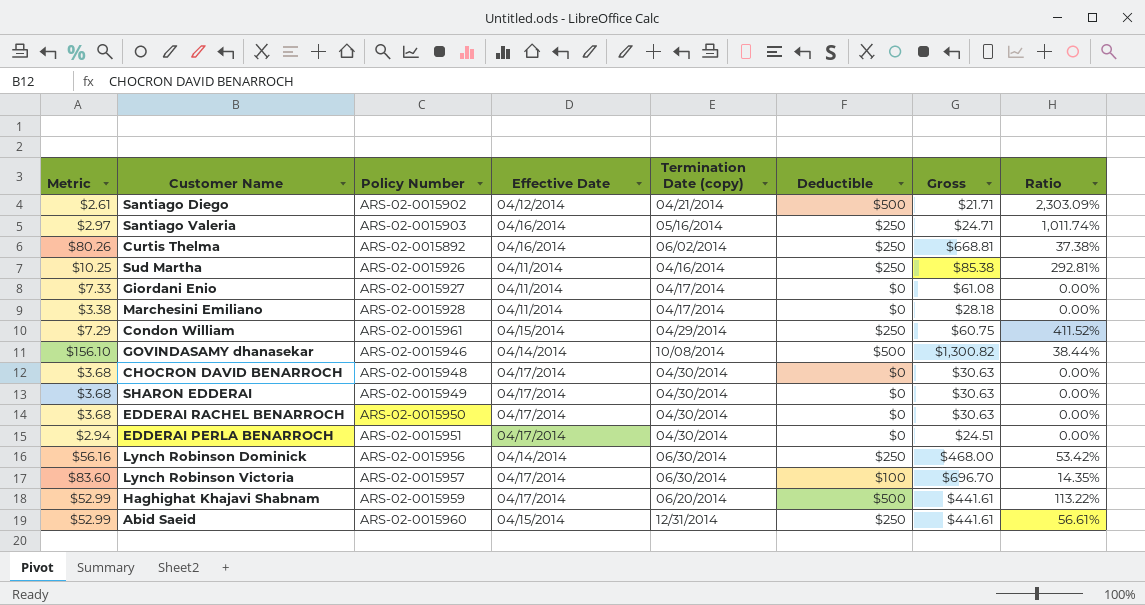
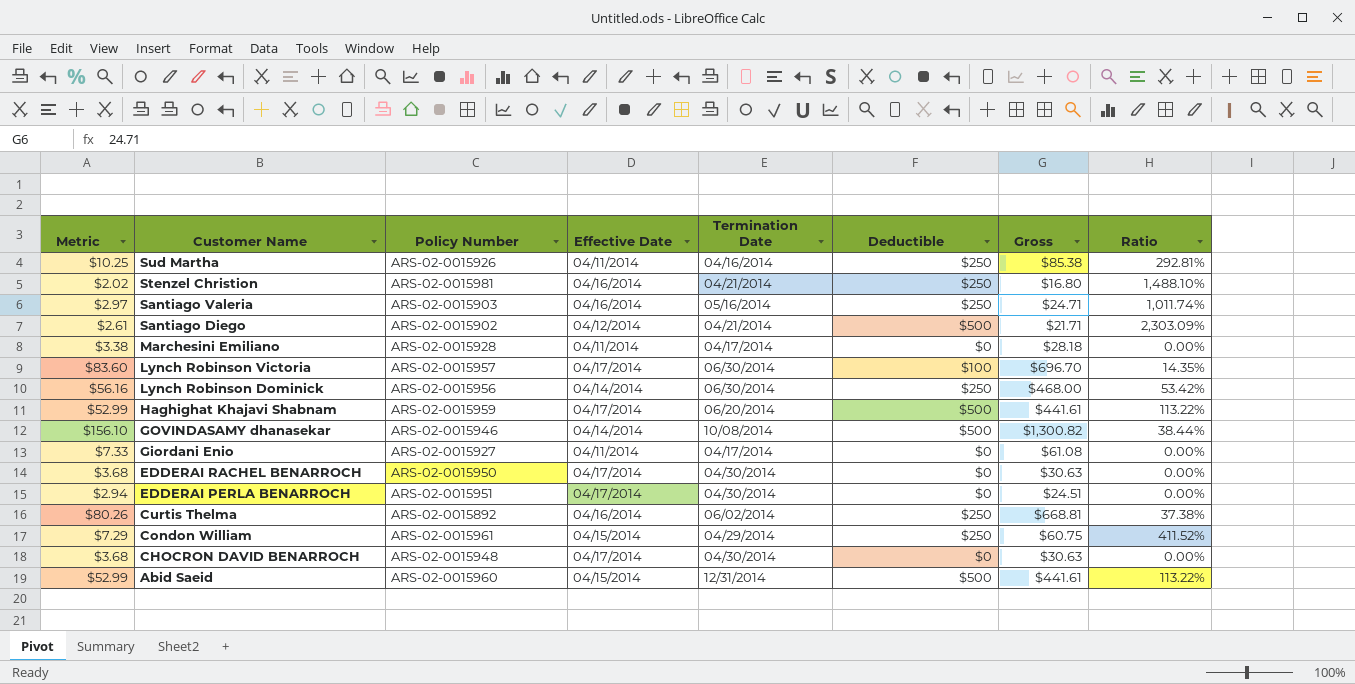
row order: none -> Customer Name descending
column name: Termination Date (copy) -> Termination Date
row SHARON EDDERAI: $3.68 | ARS-02-0015949 | 04/17/2014 | 04/30/2014 | $0 | $30.63 | 0.00% -> none
row Stenzel Christion: none -> $2.02 | ARS-02-0015981 | 04/16/2014 | 04/21/2014 | $250 | $16.80 | 1,488.10%
Abid Saeid | Deductible: $250 -> $500
Abid Saeid | Ratio: 56.61% -> 113.22%

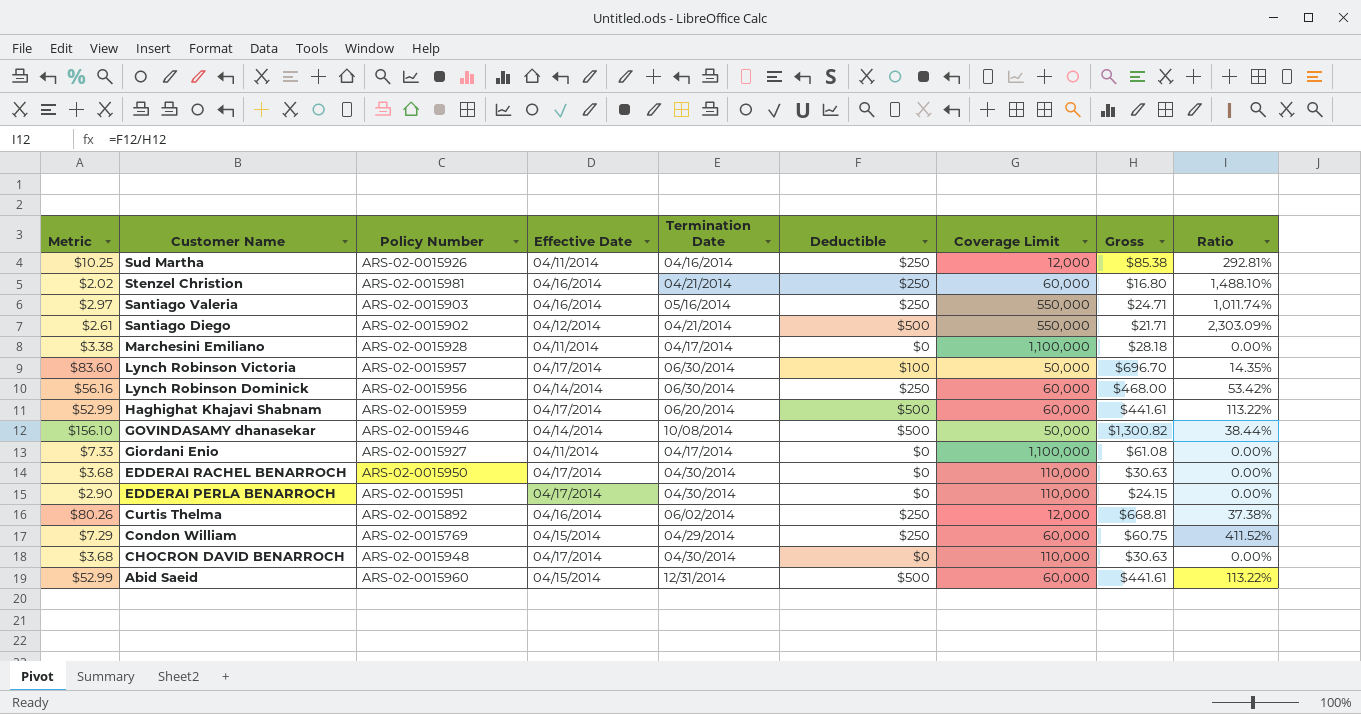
column Coverage Limit | position: none -> 7
EDDERAI PERLA BENARROCH | Metric: $2.94 -> $2.90
EDDERAI PERLA BENARROCH | Gross: $24.51 -> $24.15
Condon William | Policy Number: ARS-02-0015961 -> ARS-02-0015769

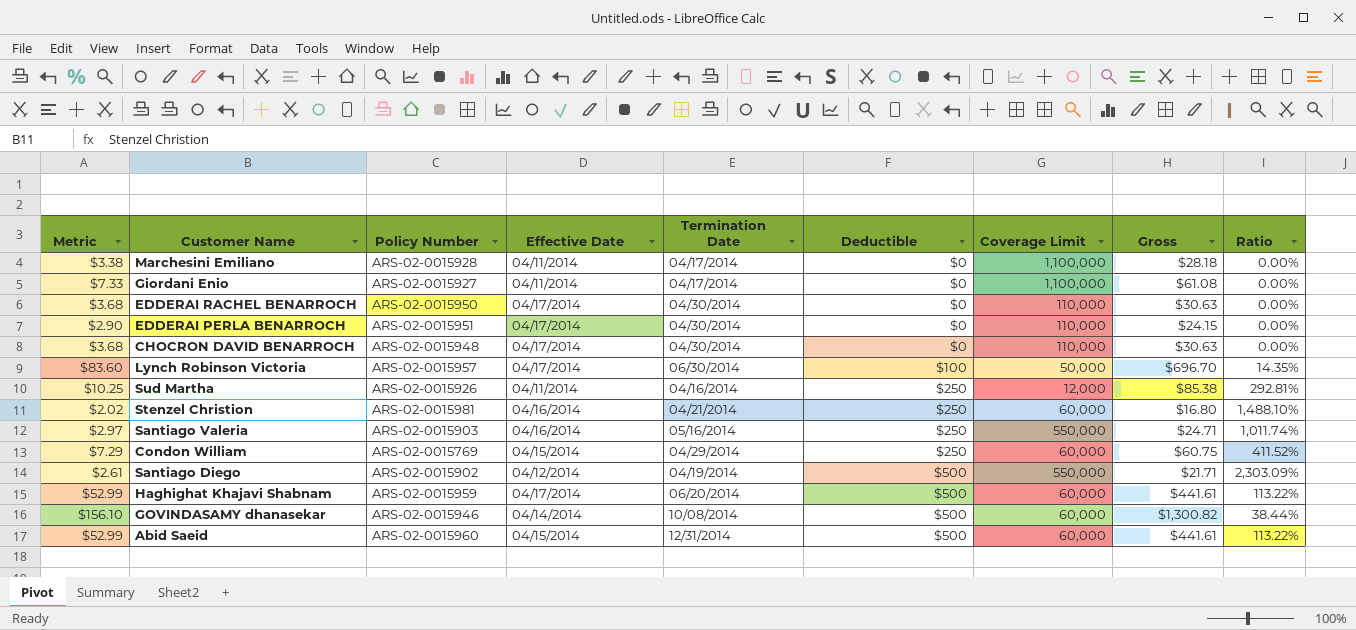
row order: Customer Name descending -> Deductible ascending
row Lynch Robinson Dominick: $56.16 | ARS-02-0015956 | 04/14/2014 | 06/30/2014 | $250 | 60,000 | $468.00 | 53.42% -> none
row Curtis Thelma: $80.26 | ARS-02-0015892 | 04/16/2014 | 06/02/2014 | $250 | 12,000 | $668.81 | 37.38% -> none
Santiago Diego | Termination Date: 04/21/2014 -> 04/19/2014
GOVINDASAMY dhanasekar | Coverage Limit: 50,000 -> 60,000

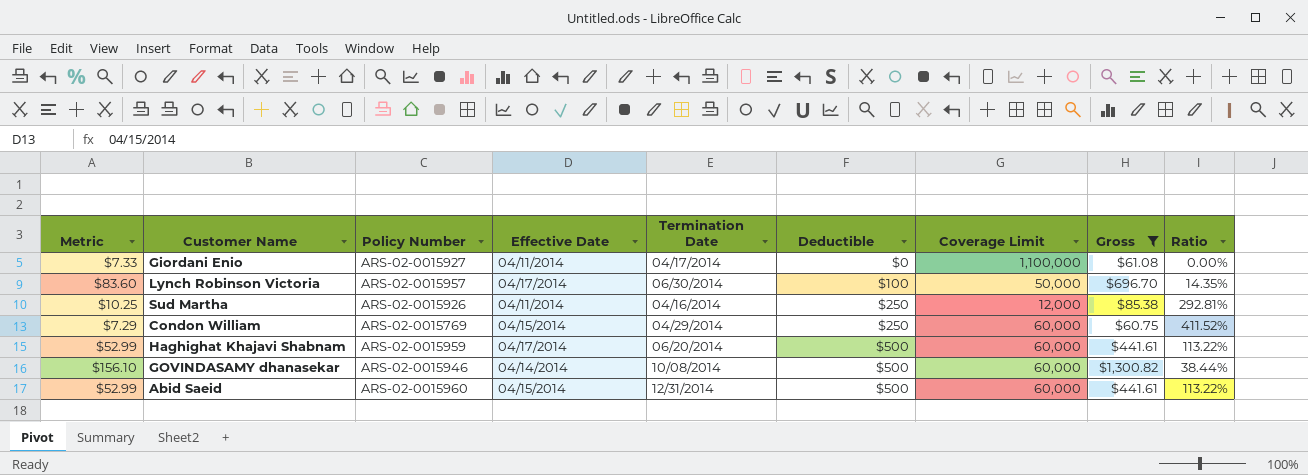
filter: none -> Gross >= $60.75

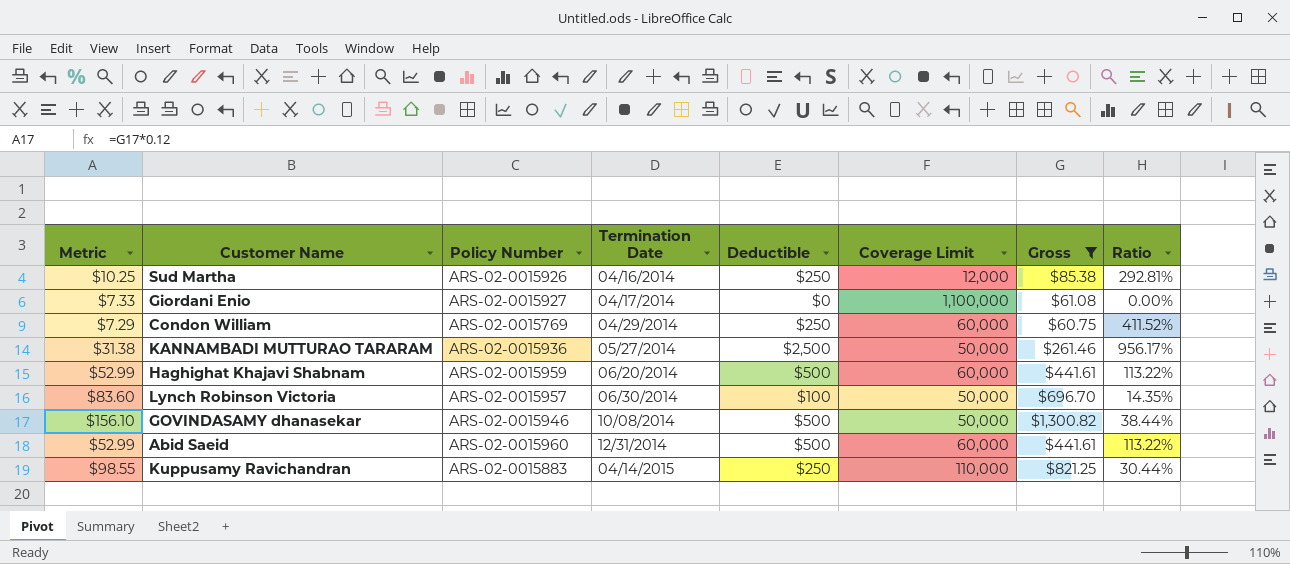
row order: Deductible ascending -> Termination Date ascending
column Effective Date | position: 4 -> none
row KANNAMBADI MUTTURAO TARARAM: none -> $31.38 | ARS-02-0015936 | 05/27/2014 | $2,500 | 50,000 | $261.46 | 956.17%
GOVINDASAMY dhanasekar | Coverage Limit: 60,000 -> 50,000
row Kuppusamy Ravichandran: none -> $98.55 | ARS-02-0015883 | 04/14/2015 | $250 | 110,000 | $821.25 | 30.44%

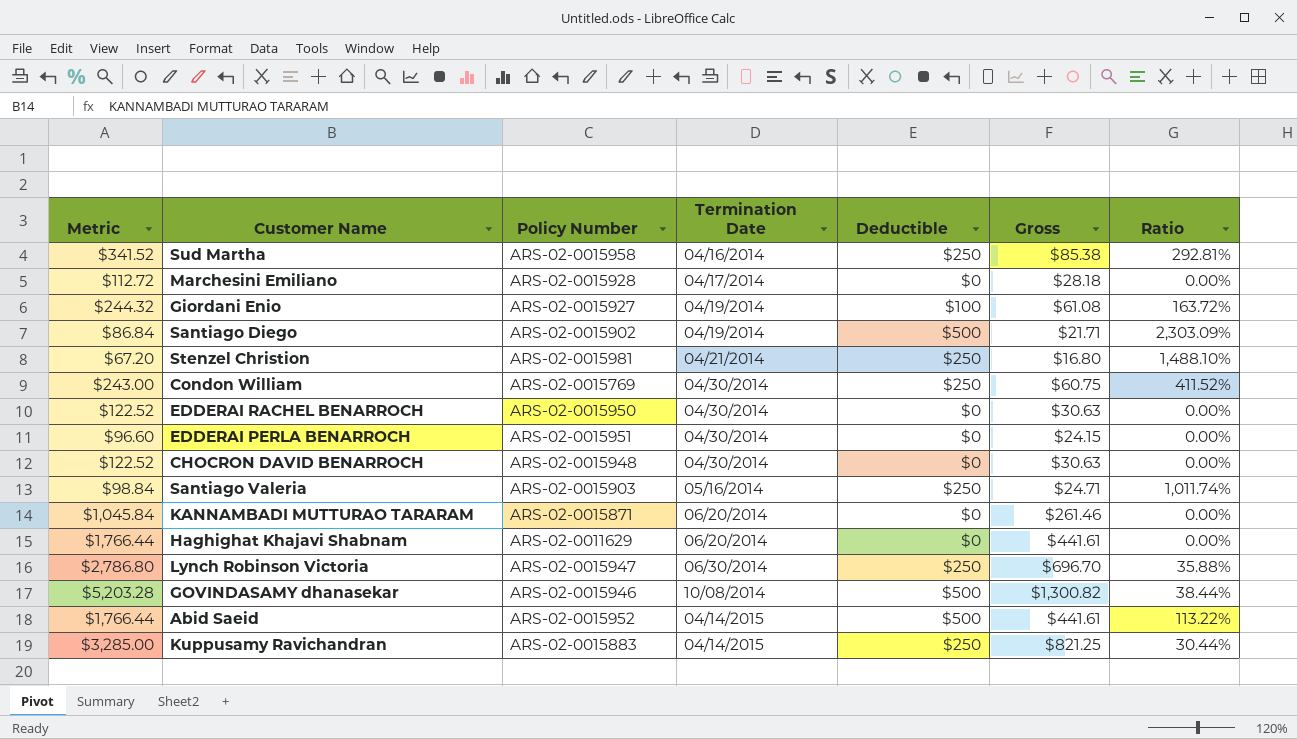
filter: Gross >= $60.75 -> none
column Coverage Limit | position: 6 -> none
column Metric | formula: [Gross] * 0.12 -> [Gross] * 4
Sud Martha | Policy Number: ARS-02-0015926 -> ARS-02-0015958
Giordani Enio | Termination Date: 04/17/2014 -> 04/19/2014
Giordani Enio | Deductible: $0 -> $100
Giordani Enio | Ratio: 0.00% -> 163.72%
Condon William | Termination Date: 04/29/2014 -> 04/30/2014
KANNAMBADI MUTTURAO TARARAM | Policy Number: ARS-02-0015936 -> ARS-02-0015871
KANNAMBADI MUTTURAO TARARAM | Termination Date: 05/27/2014 -> 06/20/2014
KANNAMBADI MUTTURAO TARARAM | Deductible: $2,500 -> $0
KANNAMBADI MUTTURAO TARARAM | Ratio: 956.17% -> 0.00%
Haghighat Khajavi Shabnam | Policy Number: ARS-02-0015959 -> ARS-02-0011629
Haghighat Khajavi Shabnam | Deductible: $500 -> $0
Haghighat Khajavi Shabnam | Ratio: 113.22% -> 0.00%
Lynch Robinson Victoria | Policy Number: ARS-02-0015957 -> ARS-02-0015947
Lynch Robinson Victoria | Deductible: $100 -> $250
Lynch Robinson Victoria | Ratio: 14.35% -> 35.88%
Abid Saeid | Policy Number: ARS-02-0015960 -> ARS-02-0015952
Abid Saeid | Termination Date: 12/31/2014 -> 04/14/2015

